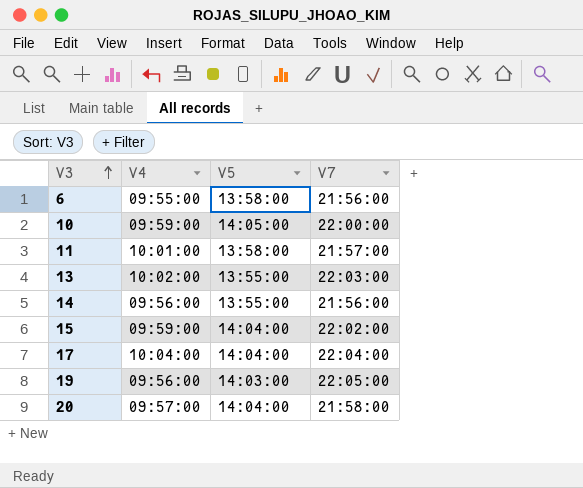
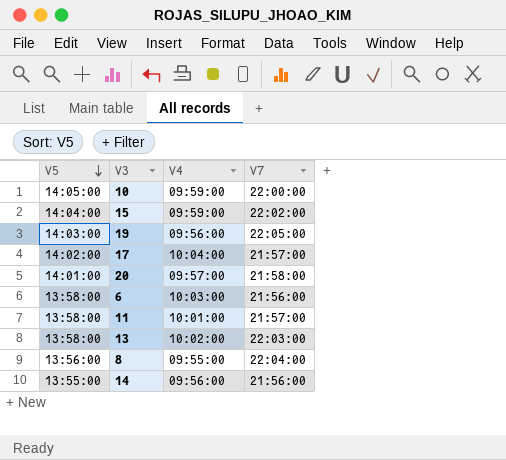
row order: V3 ascending -> V5 descending
column V5 | position: 3 -> 1
17 | V5: 14:04:00 -> 14:02:00
17 | V7: 22:04:00 -> 21:57:00
20 | V5: 14:04:00 -> 14:01:00
6 | V4: 09:55:00 -> 10:03:00
13 | V5: 13:55:00 -> 13:58:00
row 8: none -> 13:56:00 | 09:55:00 | 22:04:00

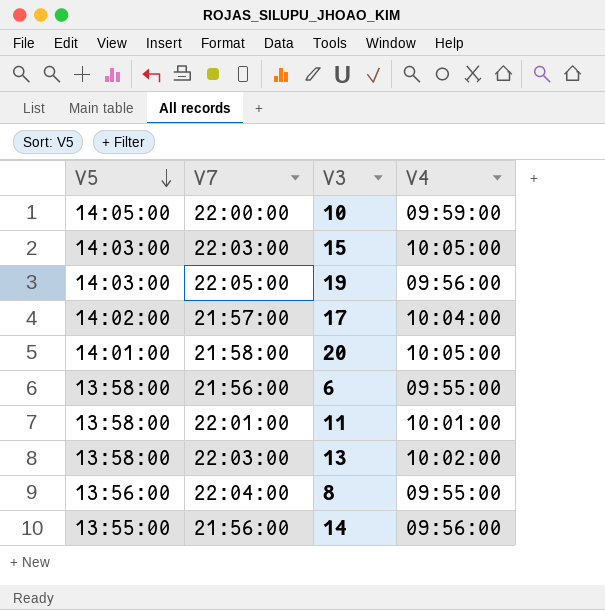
column V7 | position: 4 -> 2
15 | V5: 14:04:00 -> 14:03:00
15 | V7: 22:02:00 -> 22:03:00
15 | V4: 09:59:00 -> 10:05:00
20 | V4: 09:57:00 -> 10:05:00
6 | V4: 10:03:00 -> 09:55:00
11 | V7: 21:57:00 -> 22:01:00

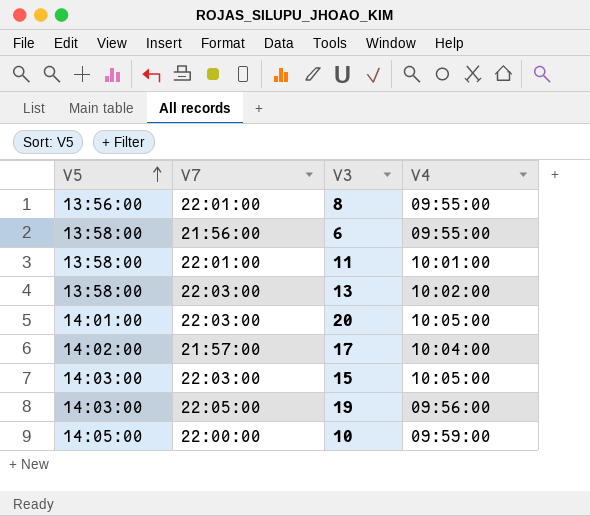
row order: V5 descending -> V5 ascending
row 14: 13:55:00 | 21:56:00 | 09:56:00 -> none
8 | V7: 22:04:00 -> 22:01:00
20 | V7: 21:58:00 -> 22:03:00

